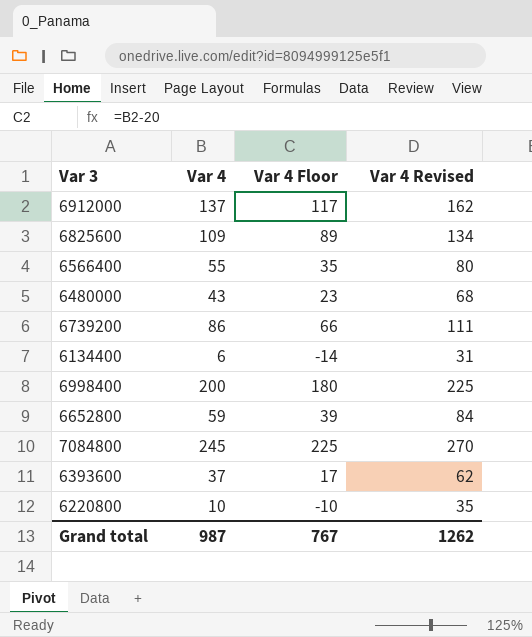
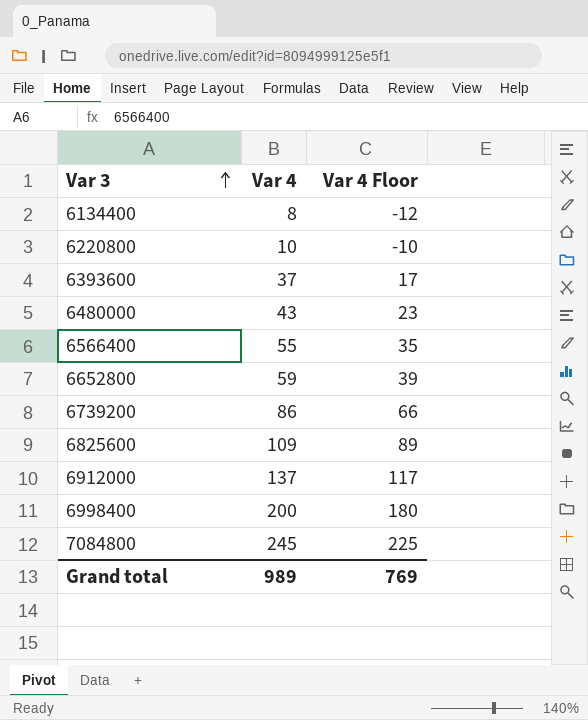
row order: none -> Var 3 ascending
column Var 4 Revised | formula: [Var 4] + 25 -> none
6134400 | Var 4: 6 -> 8
6134400 | Var 4 Floor: -14 -> -12
Grand total | Var 4: 987 -> 989
Grand total | Var 4 Floor: 767 -> 769

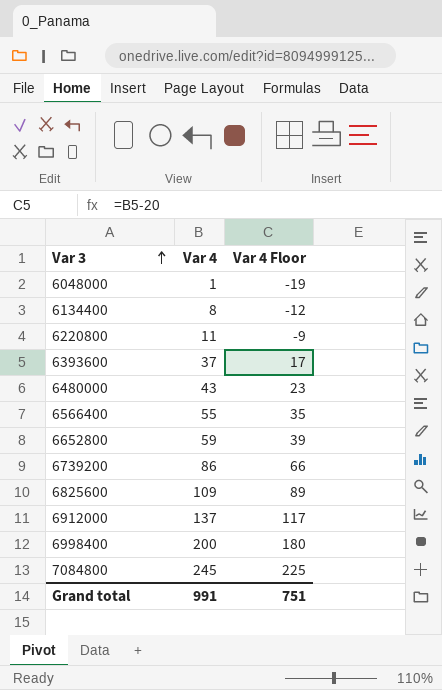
row 6048000: none -> 1 | -19
6220800 | Var 4: 10 -> 11
6220800 | Var 4 Floor: -10 -> -9
Grand total | Var 4: 989 -> 991
Grand total | Var 4 Floor: 769 -> 751

